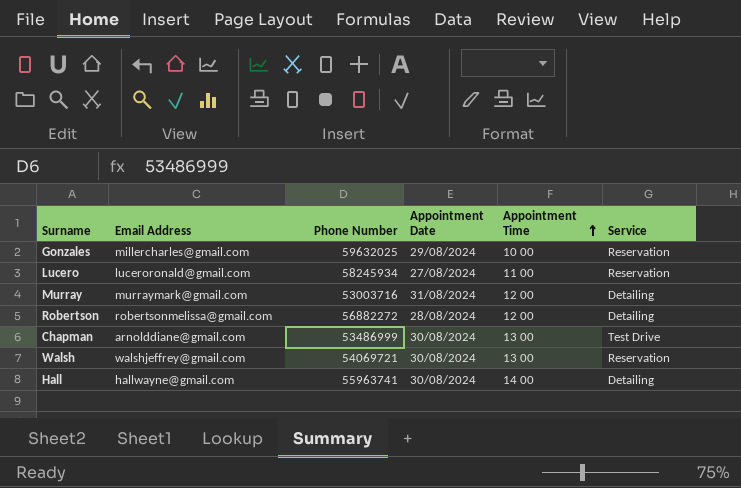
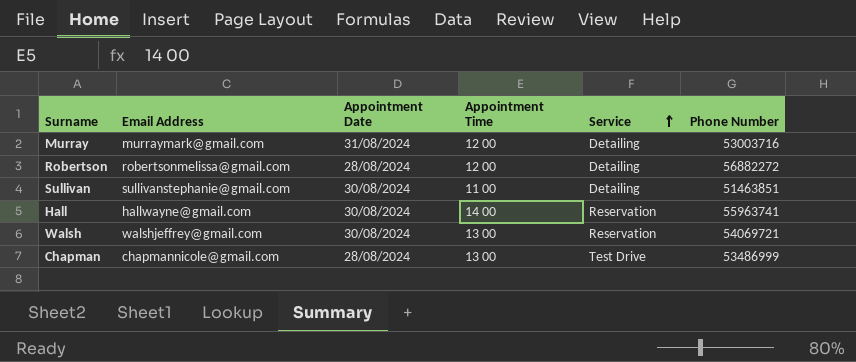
row order: Appointment Time ascending -> Service ascending
column Phone Number | position: 3 -> 6
row Gonzales: millercharles@gmail.com | 59632025 | 29/08/2024 | 10 00 | Reservation -> none
row Lucero: luceroronald@gmail.com | 58245934 | 27/08/2024 | 11 00 | Reservation -> none
row Sullivan: none -> sullivanstephanie@gmail.com | 30/08/2024 | 11 00 | Detailing | 51463851
Hall | Service: Detailing -> Reservation
Chapman | Email Address: arnolddiane@gmail.com -> chapmannicole@gmail.com
Chapman | Appointment Date: 30/08/2024 -> 28/08/2024

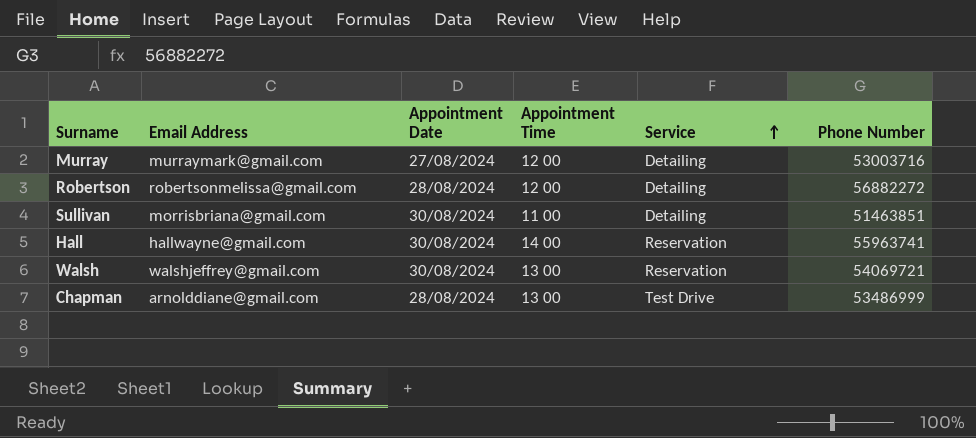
Murray | Appointment Date: 31/08/2024 -> 27/08/2024
Sullivan | Email Address: sullivanstephanie@gmail.com -> morrisbriana@gmail.com
Chapman | Email Address: chapmannicole@gmail.com -> arnolddiane@gmail.com

